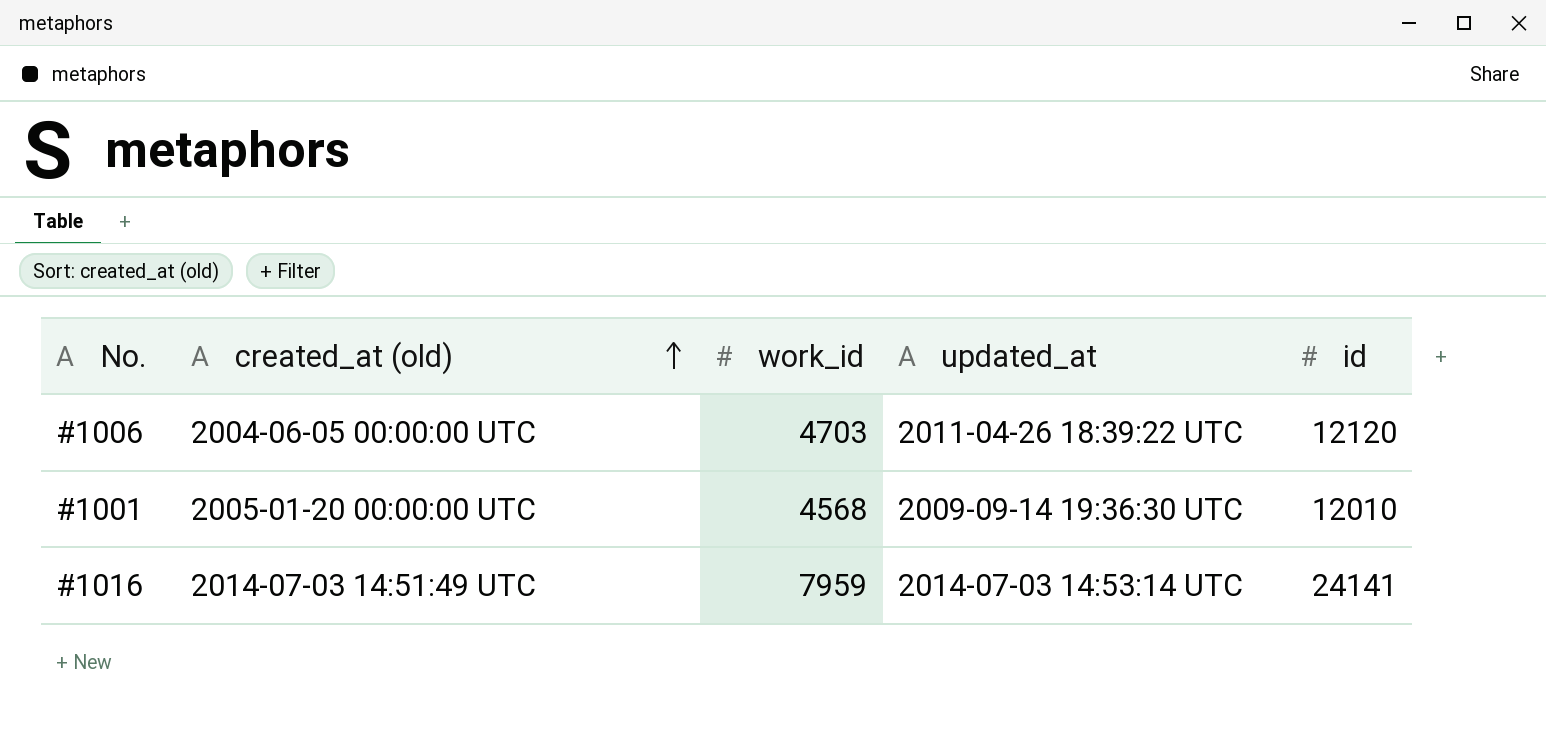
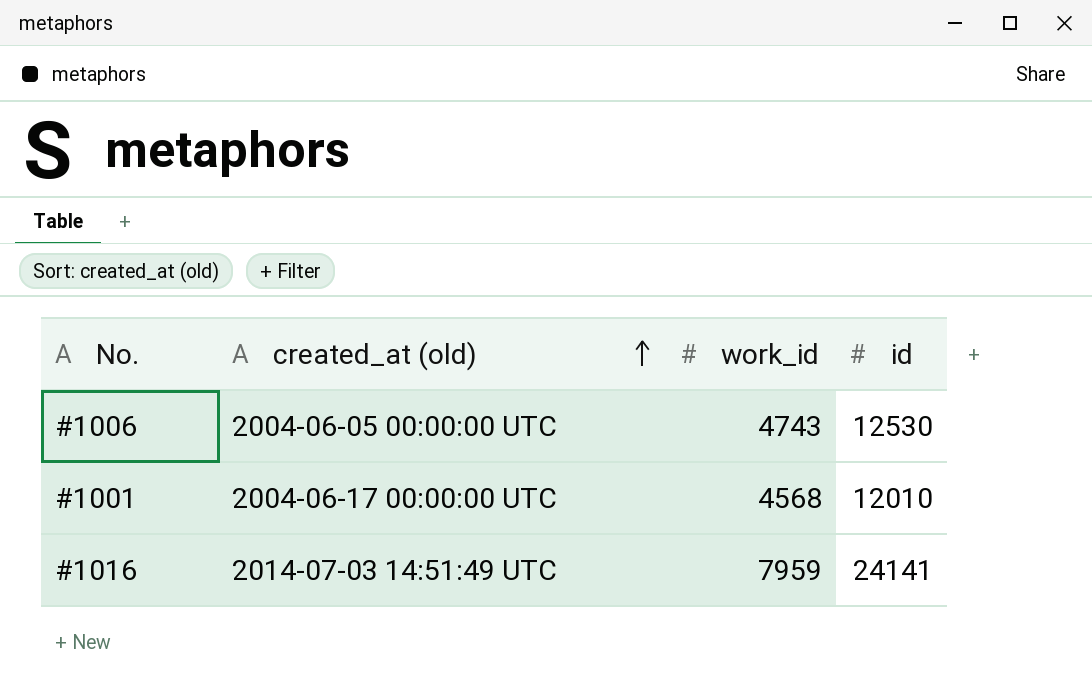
column updated_at | position: 4 -> none
#1006 | work_id: 4703 -> 4743
#1006 | id: 12120 -> 12530
#1001 | created_at (old): 2005-01-20 00:00:00 UTC -> 2004-06-17 00:00:00 UTC

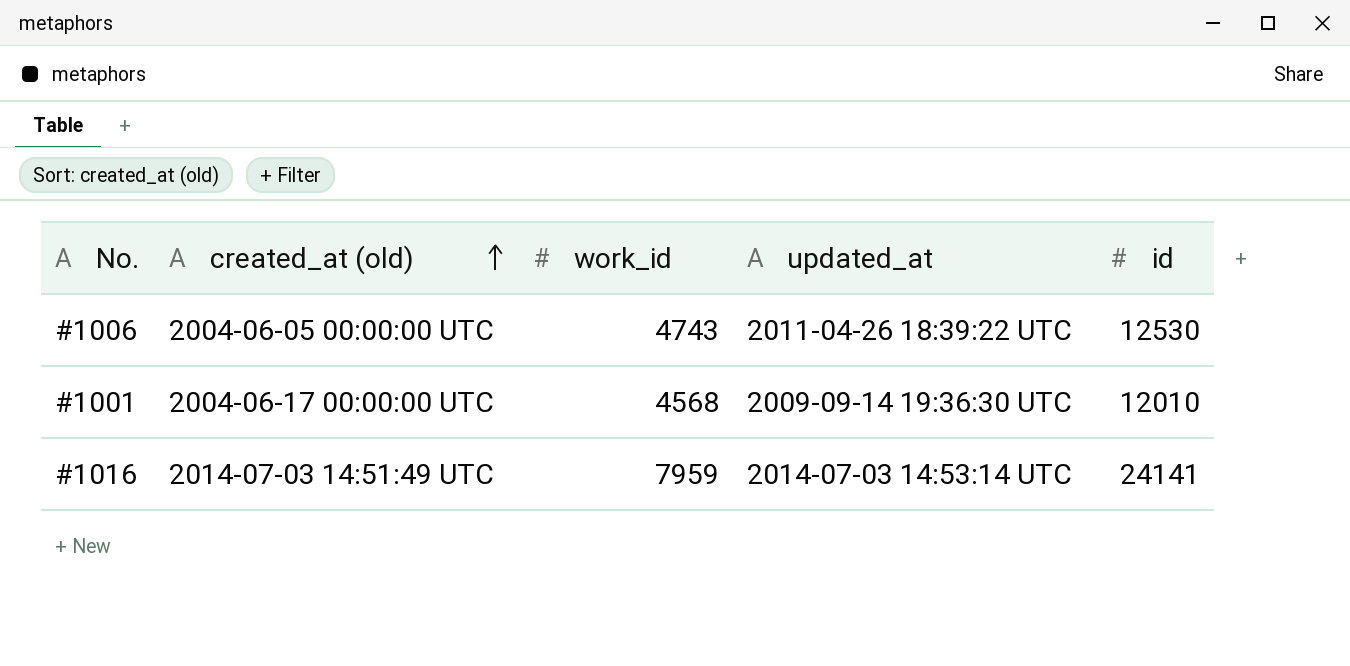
column updated_at | position: none -> 4

